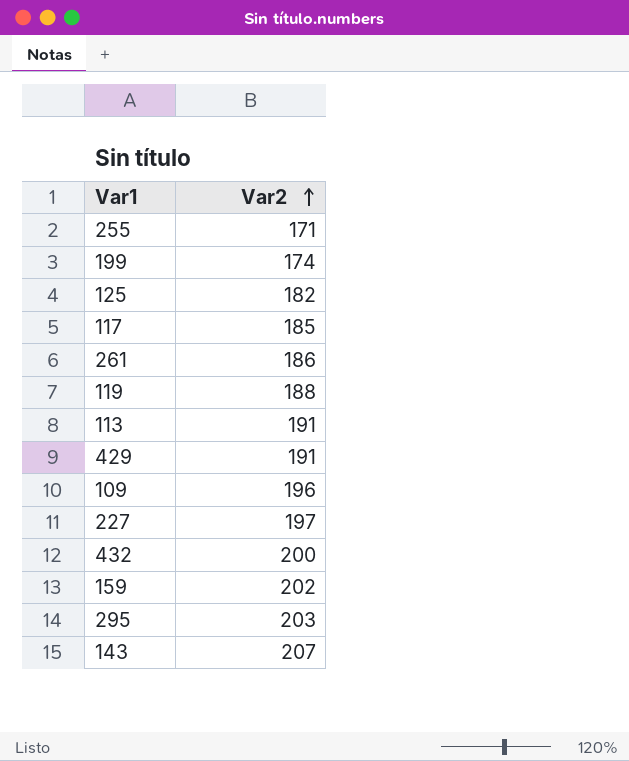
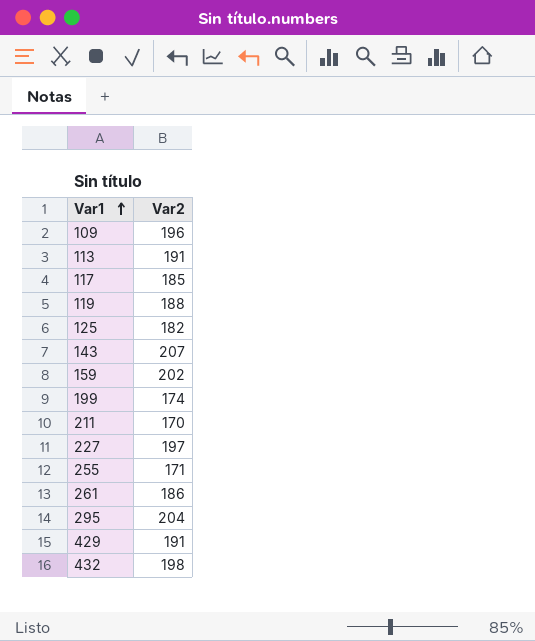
row order: Var2 ascending -> Var1 ascending
row 211: none -> 170
295 | Var2: 203 -> 204
432 | Var2: 200 -> 198

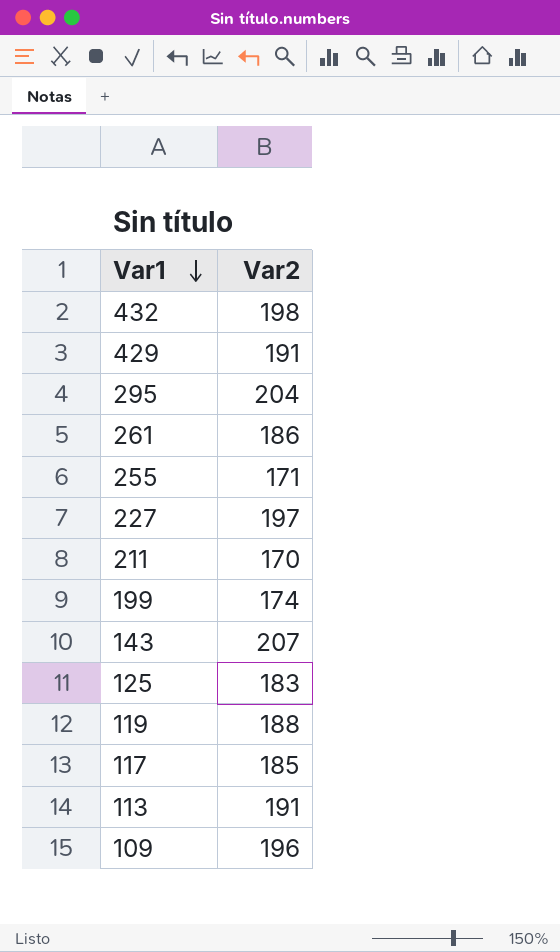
row order: Var1 ascending -> Var1 descending
row 159: 202 -> none
125 | Var2: 182 -> 183

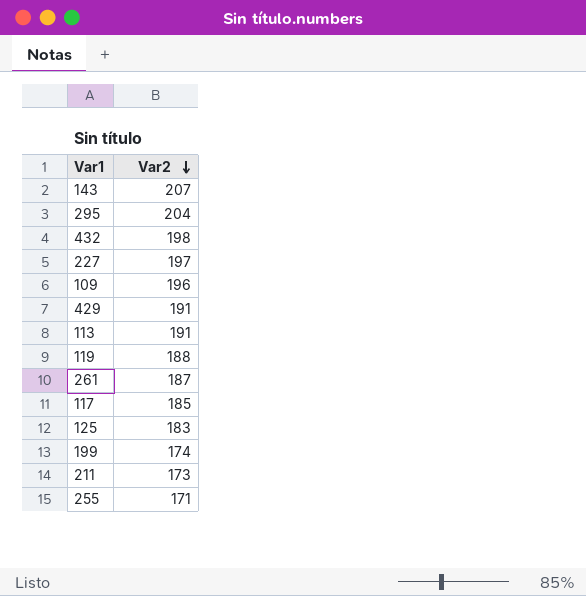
row order: Var1 descending -> Var2 descending
261 | Var2: 186 -> 187
211 | Var2: 170 -> 173

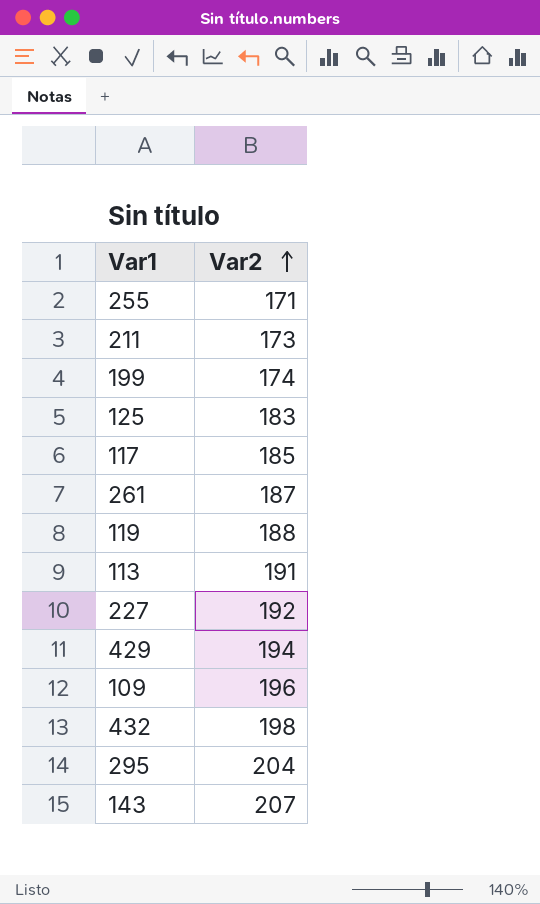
row order: Var2 descending -> Var2 ascending
227 | Var2: 197 -> 192
429 | Var2: 191 -> 194

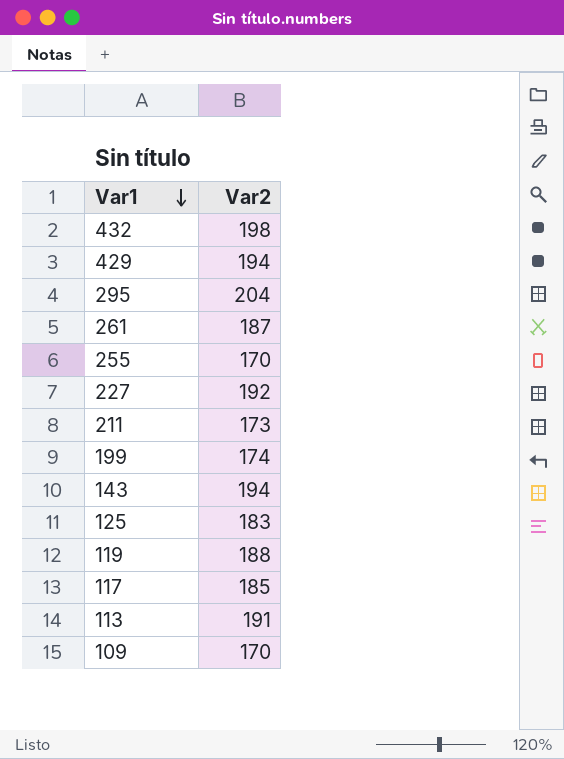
row order: Var2 ascending -> Var1 descending
255 | Var2: 171 -> 170
143 | Var2: 207 -> 194
109 | Var2: 196 -> 170

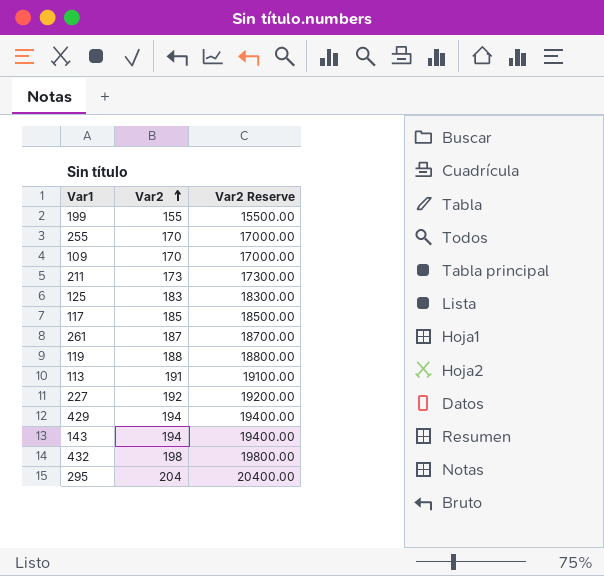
row order: Var1 descending -> Var2 ascending
column Var2 Reserve | formula: none -> [Var2] * 100
199 | Var2: 174 -> 155

